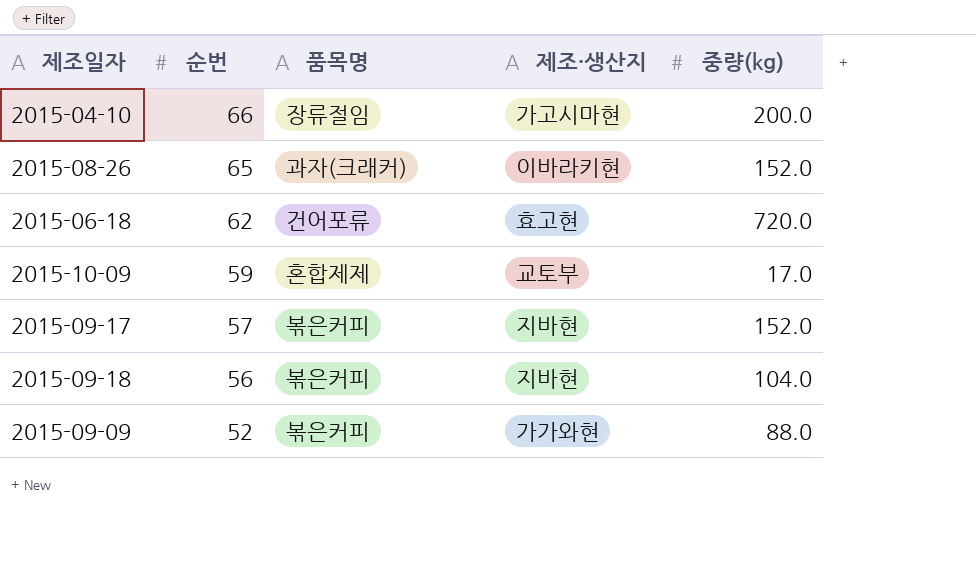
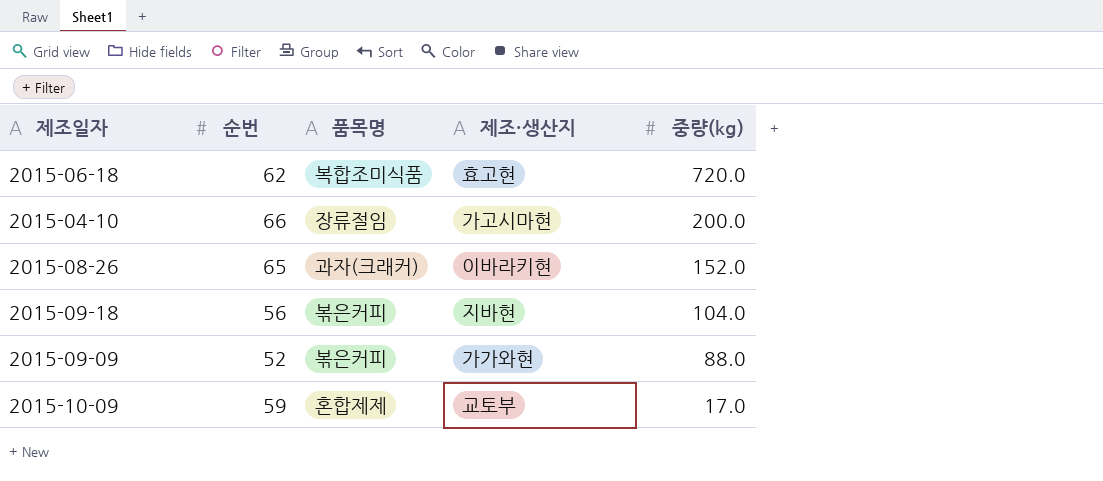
row order: 순번 descending -> 중량(kg) descending
row 2015-09-17: 57 | 볶은커피 | 지바현 | 152.0 -> none
2015-06-18 | 품목명: 건어포류 -> 복합조미식품

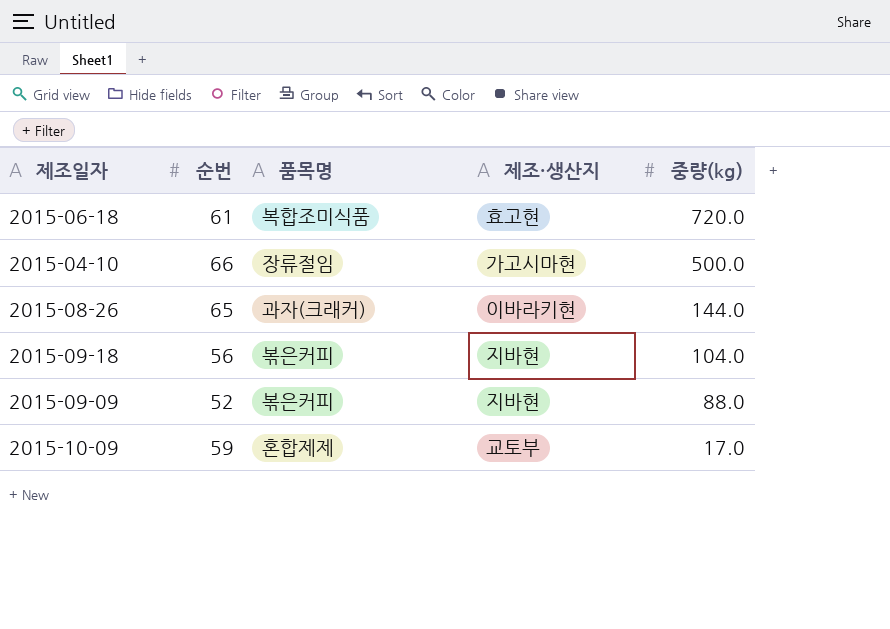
2015-06-18 | 순번: 62 -> 61
2015-04-10 | 중량(kg): 200.0 -> 500.0
2015-08-26 | 중량(kg): 152.0 -> 144.0
2015-09-09 | 제조·생산지: 가가와현 -> 지바현

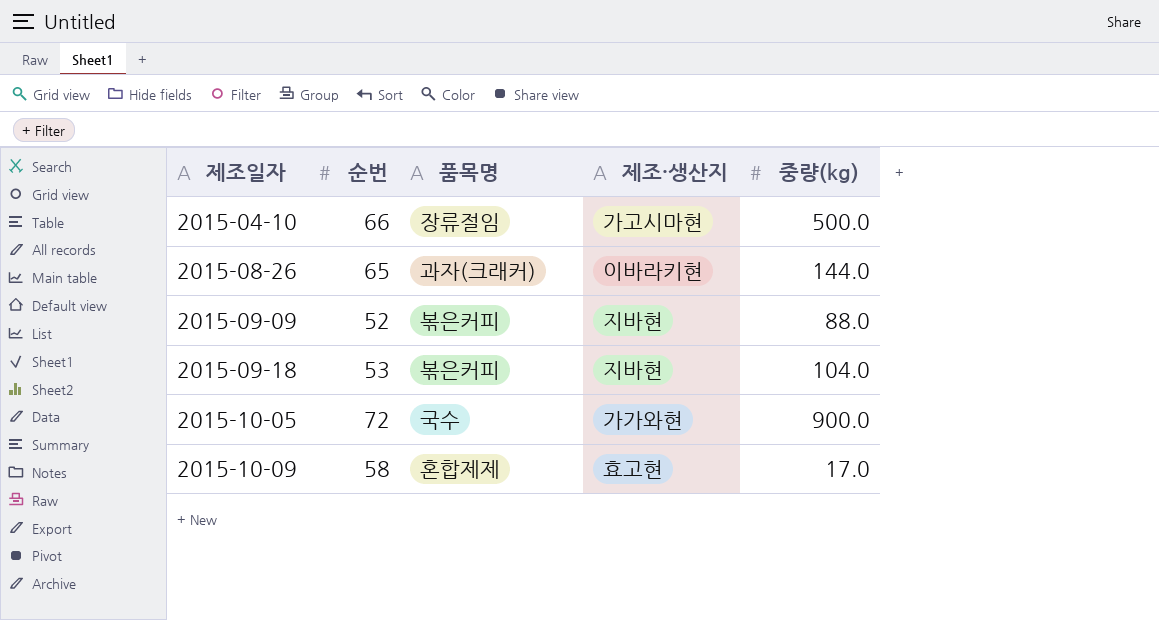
row order: 중량(kg) descending -> 제조일자 ascending
row 2015-06-18: 61 | 복합조미식품 | 효고현 | 720.0 -> none
2015-09-18 | 순번: 56 -> 53
row 2015-10-05: none -> 72 | 국수 | 가가와현 | 900.0
2015-10-09 | 순번: 59 -> 58
2015-10-09 | 제조·생산지: 교토부 -> 효고현

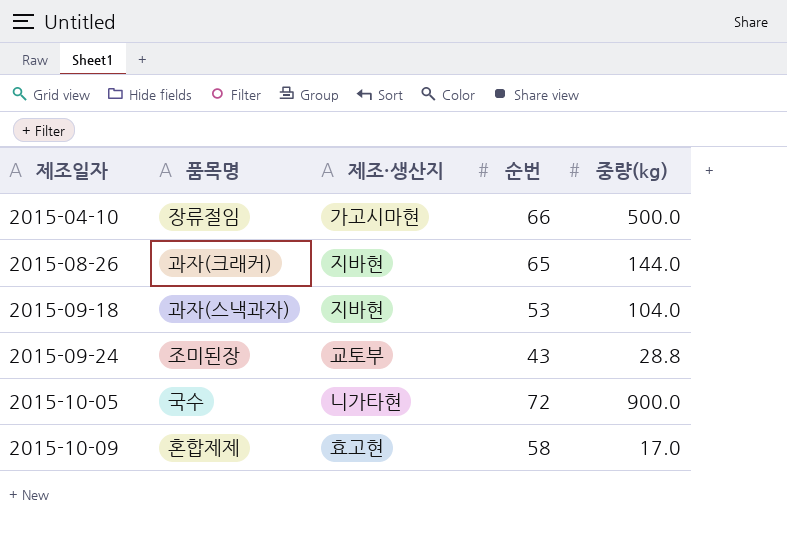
column 순번 | position: 2 -> 4
row 2015-09-09: 52 | 볶은커피 | 지바현 | 88.0 -> none
2015-08-26 | 제조·생산지: 이바라키현 -> 지바현
2015-09-18 | 품목명: 볶은커피 -> 과자(스낵과자)
row 2015-09-24: none -> 조미된장 | 교토부 | 43 | 28.8
2015-10-05 | 제조·생산지: 가가와현 -> 니가타현

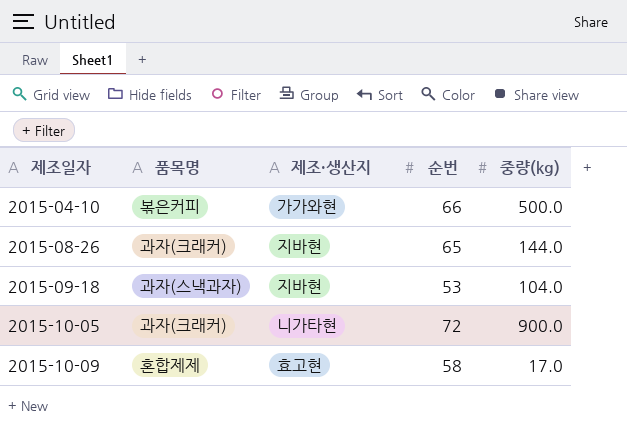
row 2015-09-24: 조미된장 | 교토부 | 43 | 28.8 -> none
2015-04-10 | 품목명: 장류절임 -> 볶은커피
2015-04-10 | 제조·생산지: 가고시마현 -> 가가와현
2015-10-05 | 품목명: 국수 -> 과자(크래커)

